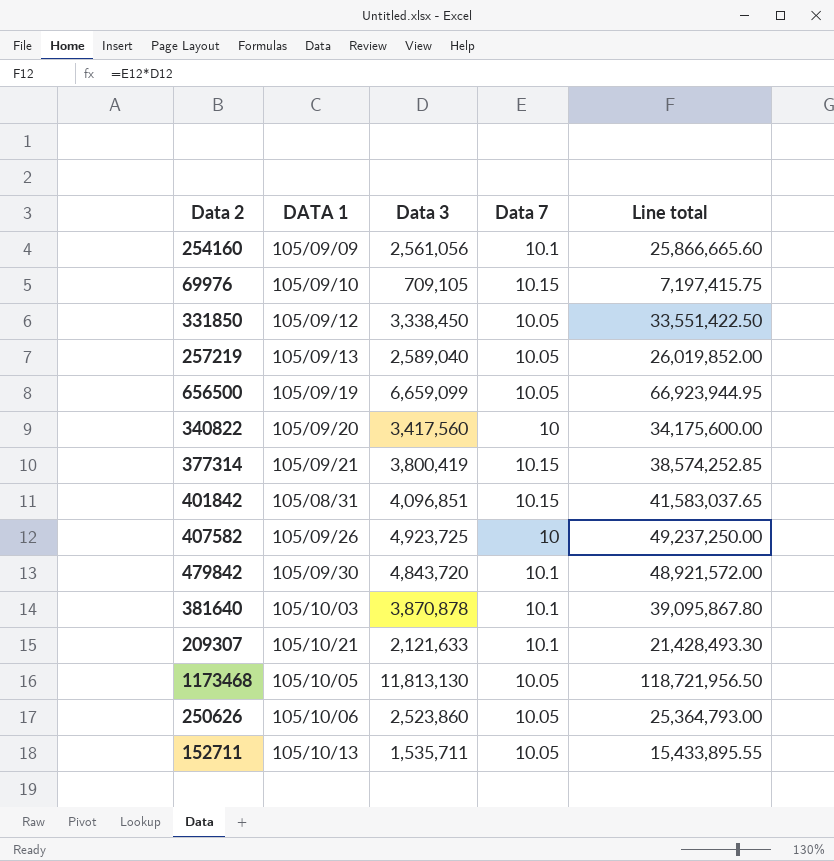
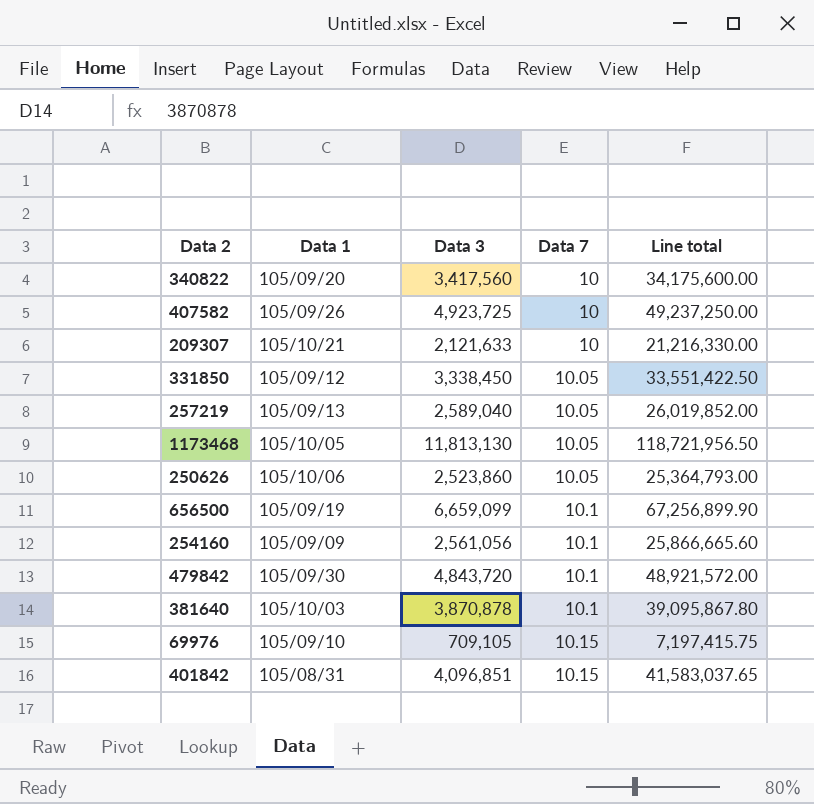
row order: none -> Data 7 ascending
column name: DATA 1 -> Data 1
row 377314: 105/09/21 | 3,800,419 | 10.15 | 38,574,252.85 -> none
row 152711: 105/10/13 | 1,535,711 | 10.05 | 15,433,895.55 -> none
209307 | Data 7: 10.1 -> 10
209307 | Line total: 21,428,493.30 -> 21,216,330.00
656500 | Data 7: 10.05 -> 10.1
656500 | Line total: 66,923,944.95 -> 67,256,899.90

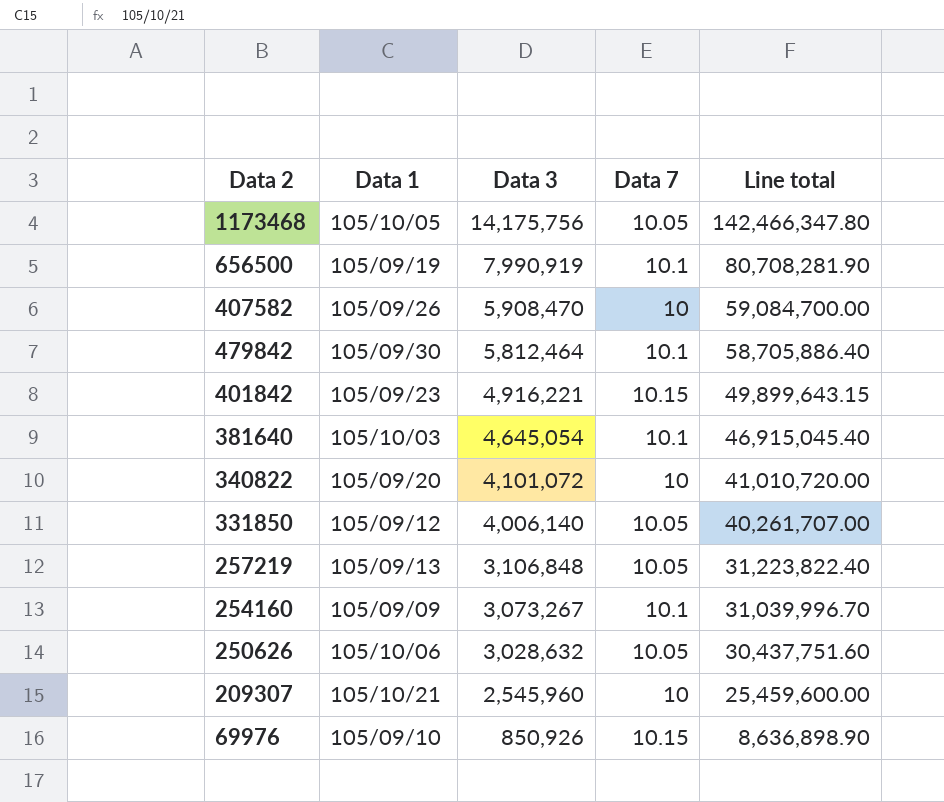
row order: Data 7 ascending -> Data 3 descending
1173468 | Data 3: 11,813,130 -> 14,175,756
1173468 | Line total: 118,721,956.50 -> 142,466,347.80
656500 | Data 3: 6,659,099 -> 7,990,919
656500 | Line total: 67,256,899.90 -> 80,708,281.90
407582 | Data 3: 4,923,725 -> 5,908,470
407582 | Line total: 49,237,250.00 -> 59,084,700.00
479842 | Data 3: 4,843,720 -> 5,812,464
479842 | Line total: 48,921,572.00 -> 58,705,886.40
401842 | Data 1: 105/08/31 -> 105/09/23
401842 | Data 3: 4,096,851 -> 4,916,221
401842 | Line total: 41,583,037.65 -> 49,899,643.15
381640 | Data 3: 3,870,878 -> 4,645,054
381640 | Line total: 39,095,867.80 -> 46,915,045.40
340822 | Data 3: 3,417,560 -> 4,101,072
340822 | Line total: 34,175,600.00 -> 41,010,720.00
331850 | Data 3: 3,338,450 -> 4,006,140
331850 | Line total: 33,551,422.50 -> 40,261,707.00
257219 | Data 3: 2,589,040 -> 3,106,848
257219 | Line total: 26,019,852.00 -> 31,223,822.40
254160 | Data 3: 2,561,056 -> 3,073,267
254160 | Line total: 25,866,665.60 -> 31,039,996.70
250626 | Data 3: 2,523,860 -> 3,028,632
250626 | Line total: 25,364,793.00 -> 30,437,751.60
209307 | Data 3: 2,121,633 -> 2,545,960
209307 | Line total: 21,216,330.00 -> 25,459,600.00
69976 | Data 3: 709,105 -> 850,926
69976 | Line total: 7,197,415.75 -> 8,636,898.90

